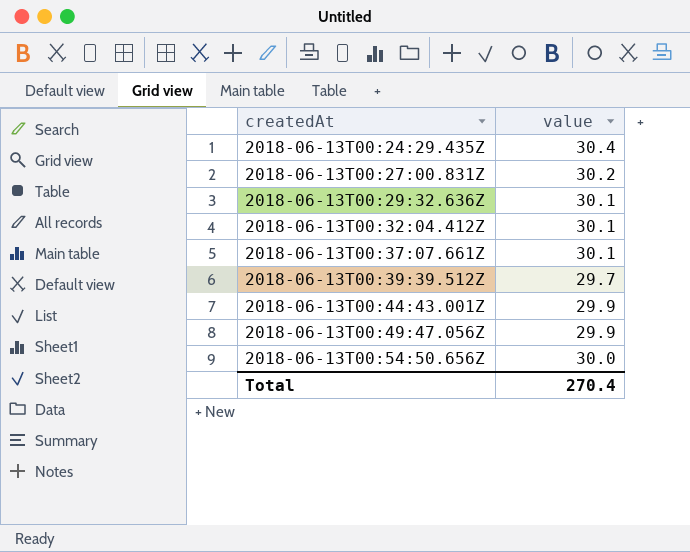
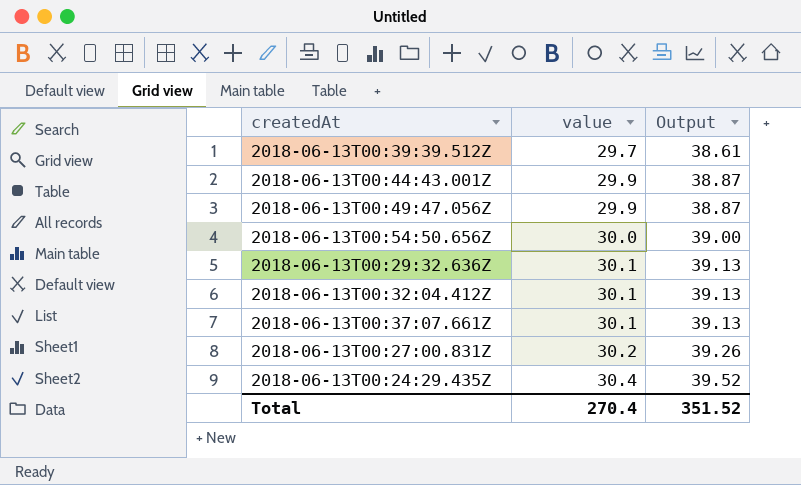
row order: createdAt ascending -> value ascending
column Output | formula: none -> [value] * 1.3

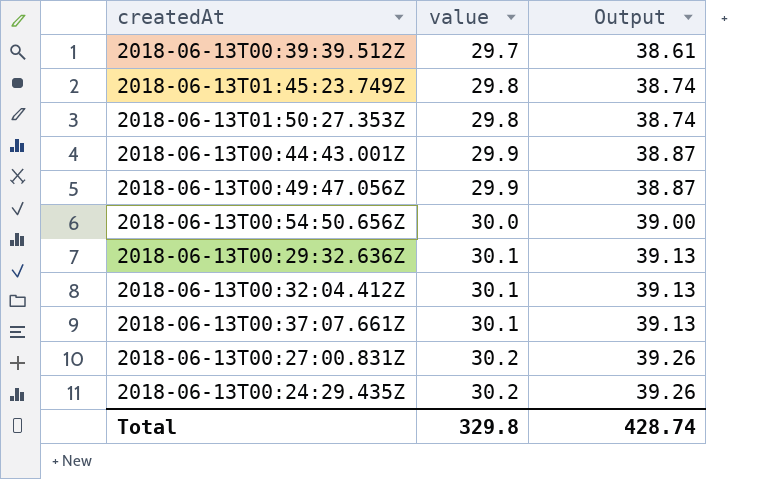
row 2018-06-13T01:45:23.749Z: none -> 29.8 | 38.74
row 2018-06-13T01:50:27.353Z: none -> 29.8 | 38.74
2018-06-13T00:24:29.435Z | value: 30.4 -> 30.2
2018-06-13T00:24:29.435Z | Output: 39.52 -> 39.26
Total | value: 270.4 -> 329.8
Total | Output: 351.52 -> 428.74

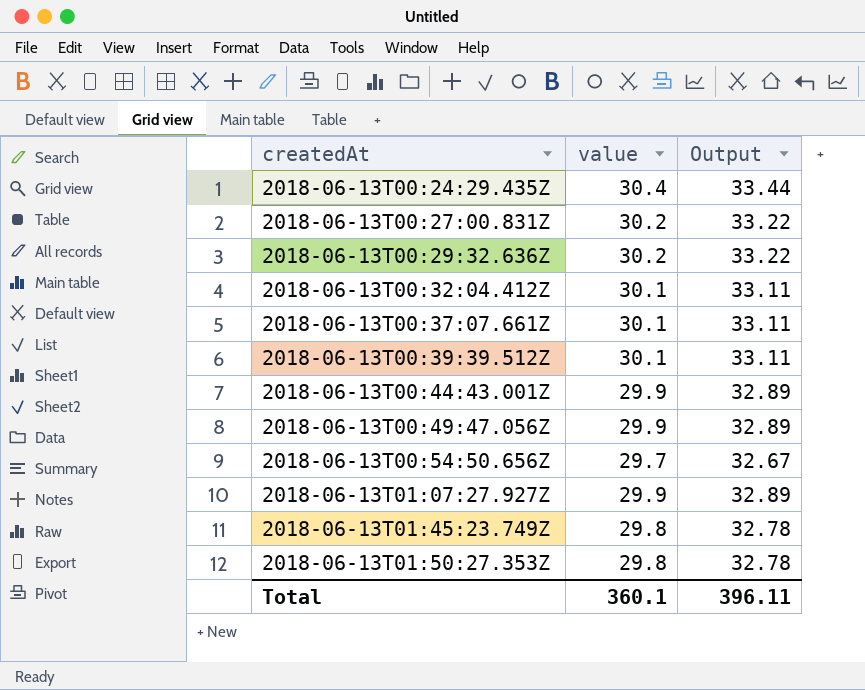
row order: value ascending -> createdAt ascending
column Output | formula: [value] * 1.3 -> [value] * 1.1
2018-06-13T00:24:29.435Z | value: 30.2 -> 30.4
2018-06-13T00:29:32.636Z | value: 30.1 -> 30.2
2018-06-13T00:39:39.512Z | value: 29.7 -> 30.1
2018-06-13T00:54:50.656Z | value: 30.0 -> 29.7
row 2018-06-13T01:07:27.927Z: none -> 29.9 | 32.89
Total | value: 329.8 -> 360.1
Total | Output: 428.74 -> 396.11

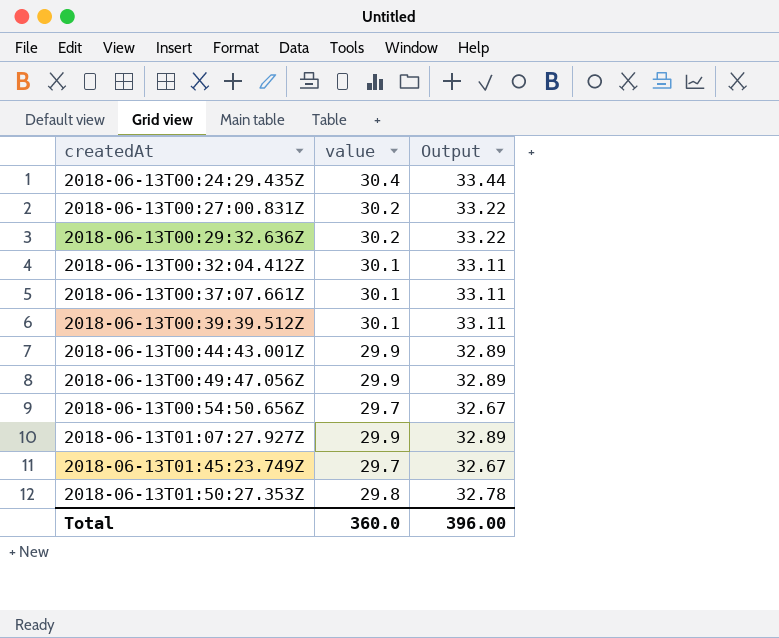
2018-06-13T01:45:23.749Z | value: 29.8 -> 29.7
2018-06-13T01:45:23.749Z | Output: 32.78 -> 32.67
Total | value: 360.1 -> 360.0
Total | Output: 396.11 -> 396.00

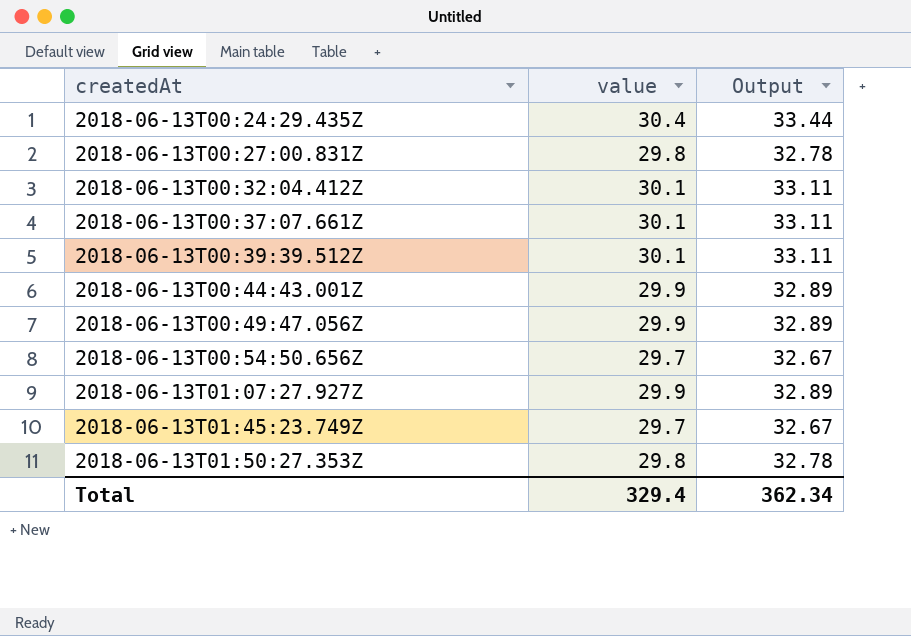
row 2018-06-13T00:29:32.636Z: 30.2 | 33.22 -> none
2018-06-13T00:27:00.831Z | value: 30.2 -> 29.8
2018-06-13T00:27:00.831Z | Output: 33.22 -> 32.78
Total | value: 360.0 -> 329.4
Total | Output: 396.00 -> 362.34

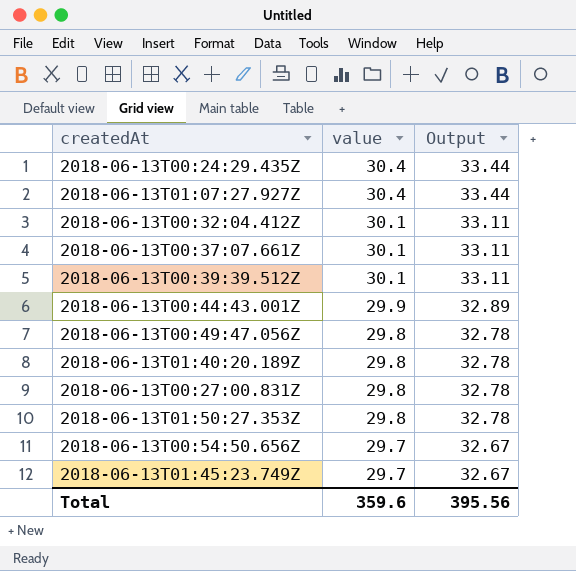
row order: createdAt ascending -> value descending
2018-06-13T01:07:27.927Z | value: 29.9 -> 30.4
2018-06-13T01:07:27.927Z | Output: 32.89 -> 33.44
2018-06-13T00:49:47.056Z | value: 29.9 -> 29.8
2018-06-13T00:49:47.056Z | Output: 32.89 -> 32.78
row 2018-06-13T01:40:20.189Z: none -> 29.8 | 32.78
Total | value: 329.4 -> 359.6
Total | Output: 362.34 -> 395.56

